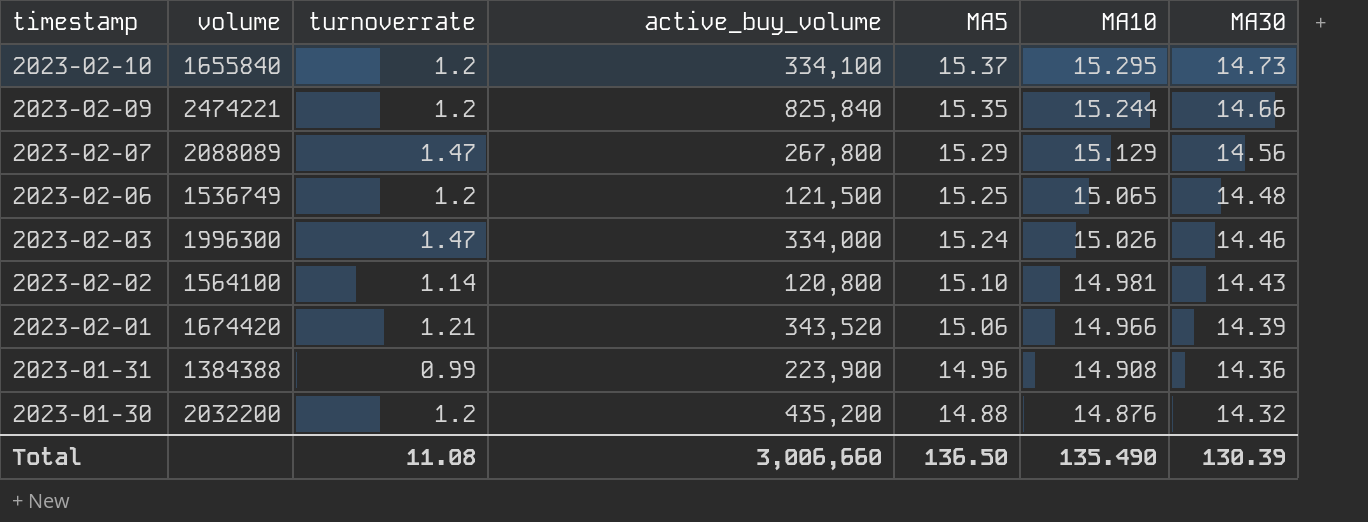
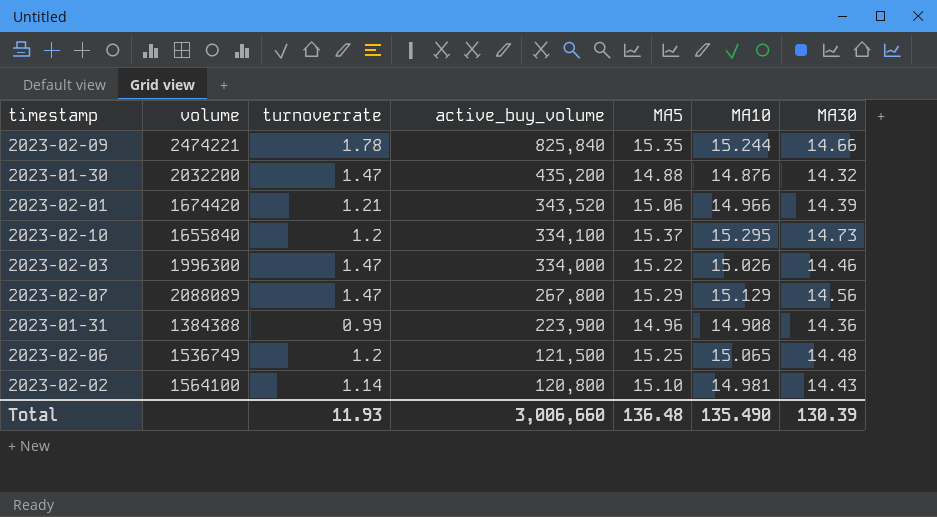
row order: timestamp descending -> active_buy_volume descending
2023-02-09 | turnoverrate: 1.2 -> 1.78
2023-01-30 | turnoverrate: 1.2 -> 1.47
2023-02-03 | MA5: 15.24 -> 15.22
Total | turnoverrate: 11.08 -> 11.93
Total | MA5: 136.50 -> 136.48

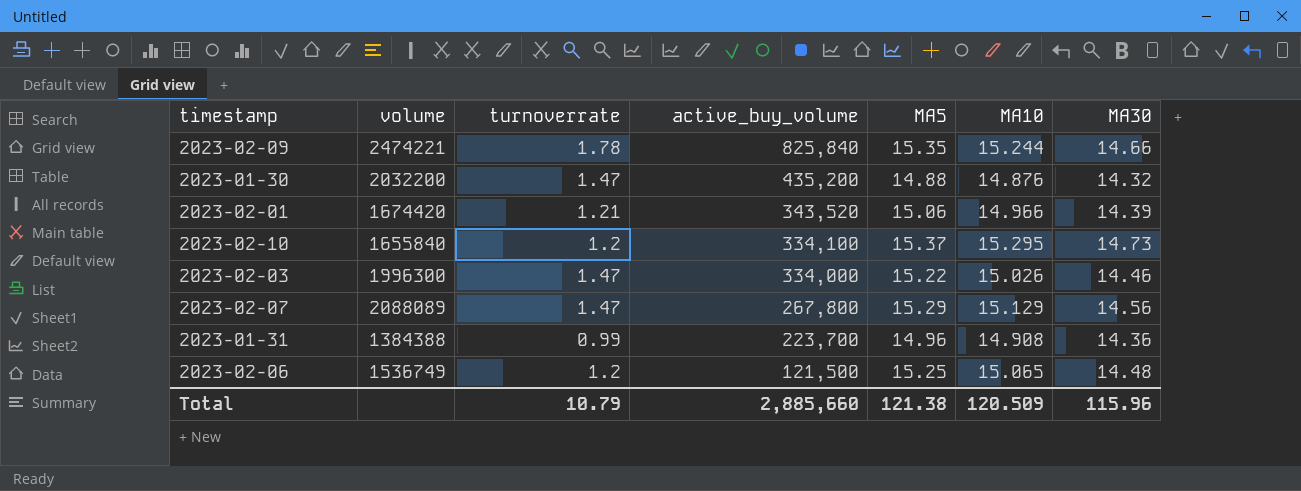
row 2023-02-02: 1564100 | 1.14 | 120,800 | 15.10 | 14.981 | 14.43 -> none
2023-01-31 | active_buy_volume: 223,900 -> 223,700
Total | turnoverrate: 11.93 -> 10.79
Total | active_buy_volume: 3,006,660 -> 2,885,660
Total | MA5: 136.48 -> 121.38
Total | MA10: 135.490 -> 120.509
Total | MA30: 130.39 -> 115.96

